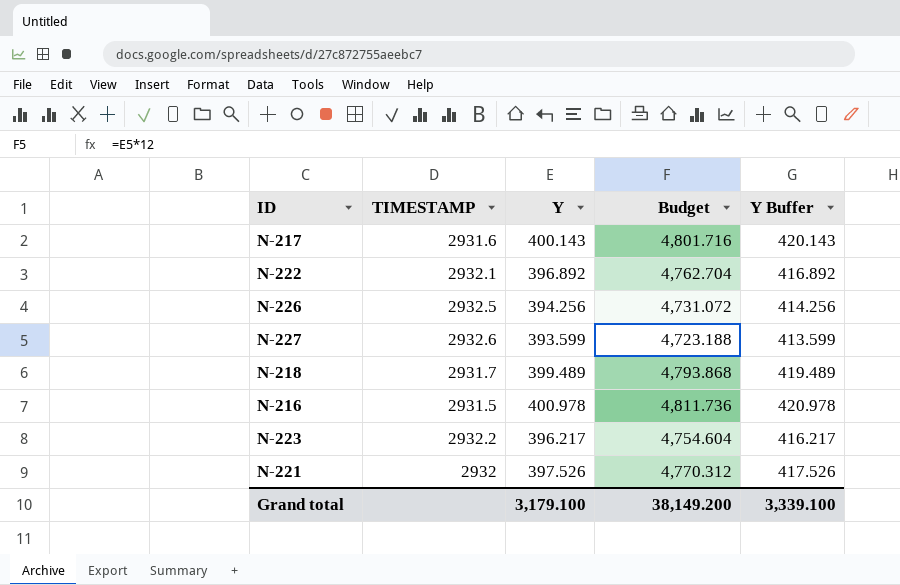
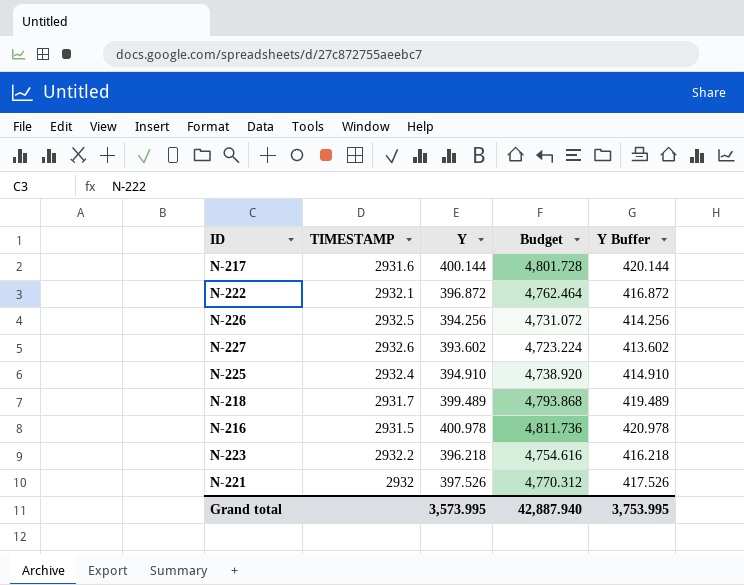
N-217 | Y: 400.143 -> 400.144
N-217 | Budget: 4,801.716 -> 4,801.728
N-217 | Y Buffer: 420.143 -> 420.144
N-222 | Y: 396.892 -> 396.872
N-222 | Budget: 4,762.704 -> 4,762.464
N-222 | Y Buffer: 416.892 -> 416.872
N-227 | Y: 393.599 -> 393.602
N-227 | Budget: 4,723.188 -> 4,723.224
N-227 | Y Buffer: 413.599 -> 413.602
row N-225: none -> 2932.4 | 394.910 | 4,738.920 | 414.910
N-223 | Y: 396.217 -> 396.218
N-223 | Budget: 4,754.604 -> 4,754.616
N-223 | Y Buffer: 416.217 -> 416.218
Grand total | Y: 3,179.100 -> 3,573.995
Grand total | Budget: 38,149.200 -> 42,887.940
Grand total | Y Buffer: 3,339.100 -> 3,753.995

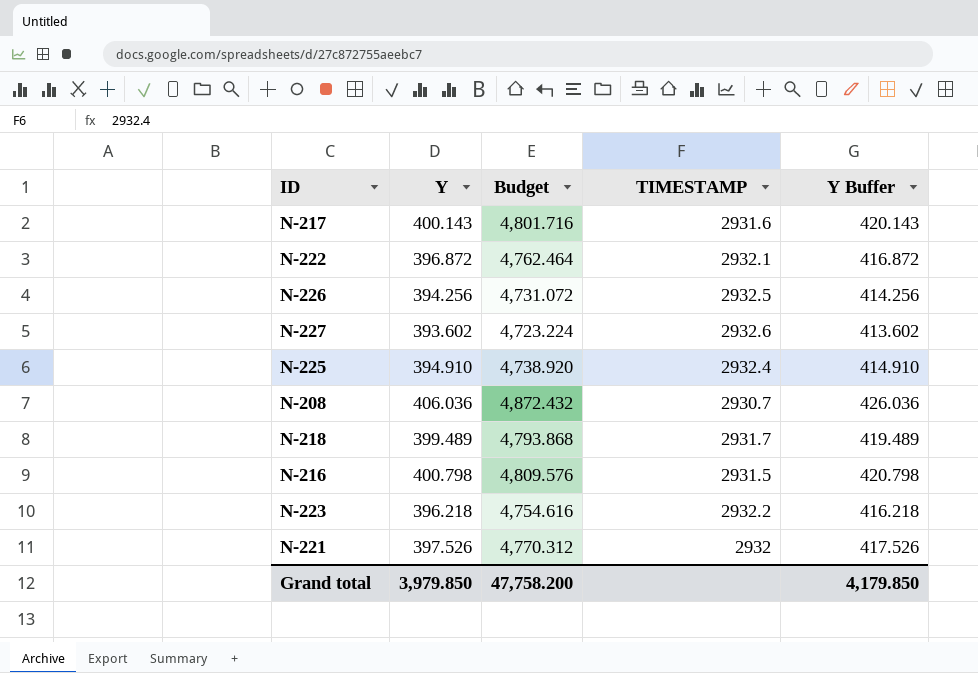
column TIMESTAMP | position: 2 -> 4
N-217 | Y: 400.144 -> 400.143
N-217 | Budget: 4,801.728 -> 4,801.716
N-217 | Y Buffer: 420.144 -> 420.143
row N-208: none -> 406.036 | 4,872.432 | 2930.7 | 426.036
N-216 | Y: 400.978 -> 400.798
N-216 | Budget: 4,811.736 -> 4,809.576
N-216 | Y Buffer: 420.978 -> 420.798
Grand total | Y: 3,573.995 -> 3,979.850
Grand total | Budget: 42,887.940 -> 47,758.200
Grand total | Y Buffer: 3,753.995 -> 4,179.850

